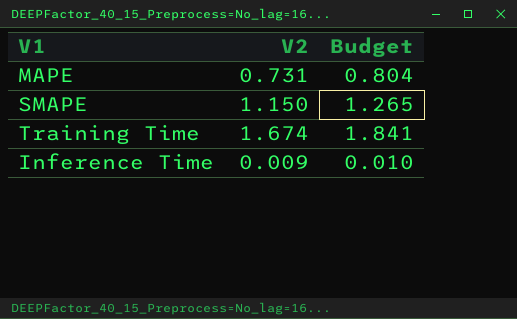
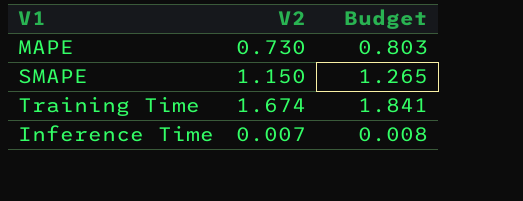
MAPE | V2: 0.731 -> 0.730
MAPE | Budget: 0.804 -> 0.803
Inference Time | V2: 0.009 -> 0.007
Inference Time | Budget: 0.010 -> 0.008

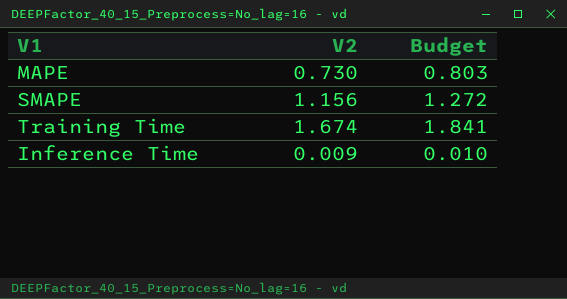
SMAPE | V2: 1.150 -> 1.156
SMAPE | Budget: 1.265 -> 1.272
Inference Time | V2: 0.007 -> 0.009
Inference Time | Budget: 0.008 -> 0.010

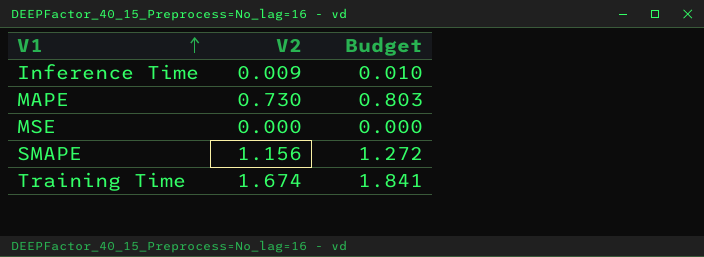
row order: none -> V1 ascending
row MSE: none -> 0.000 | 0.000

